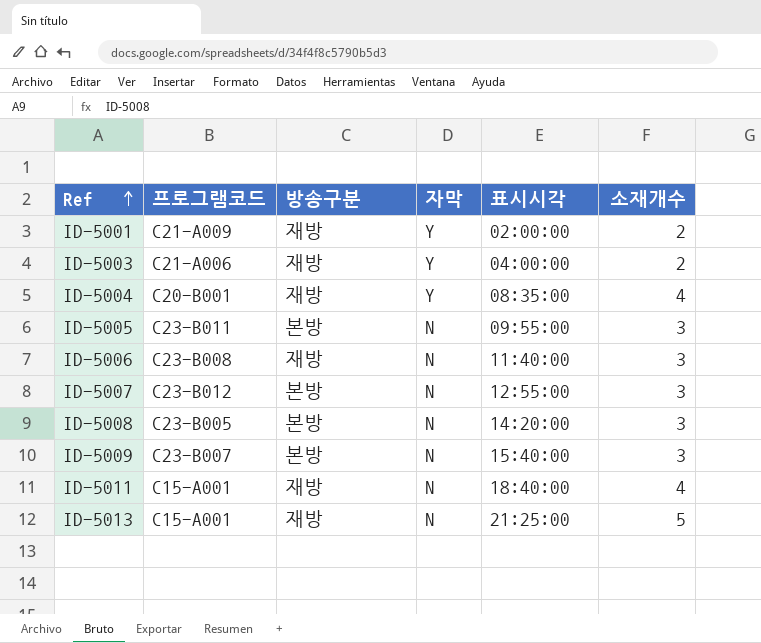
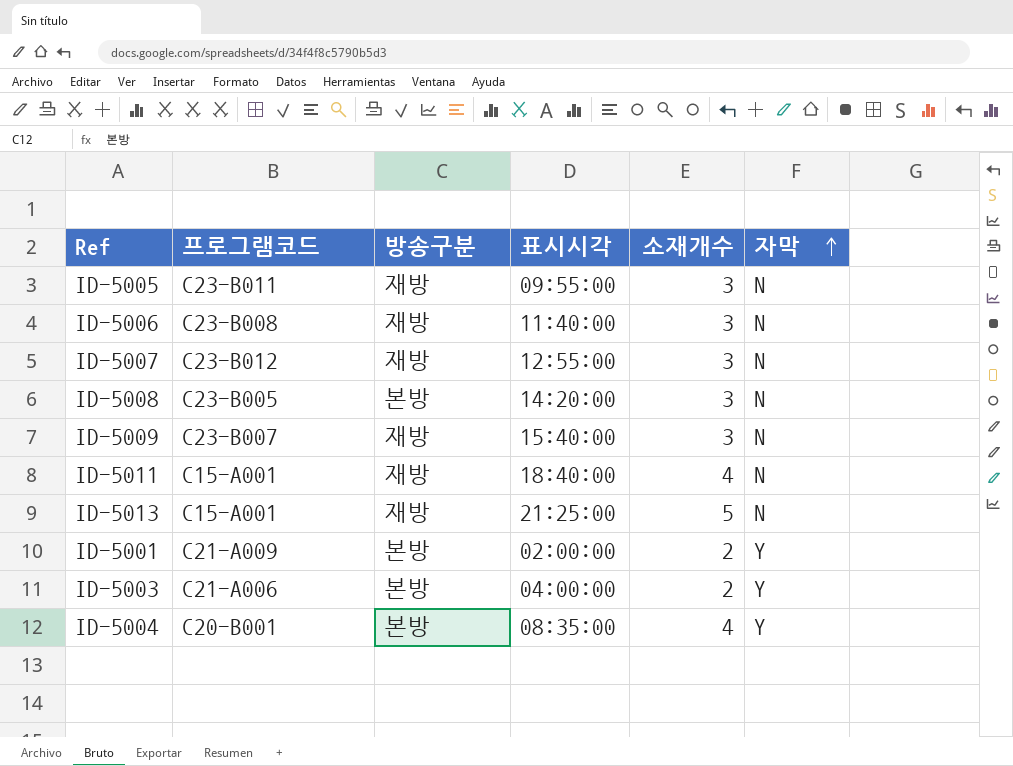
row order: Ref ascending -> 자막 ascending
column 자막 | position: 4 -> 6
ID-5005 | 방송구분: 본방 -> 재방
ID-5007 | 방송구분: 본방 -> 재방
ID-5009 | 방송구분: 본방 -> 재방
ID-5001 | 방송구분: 재방 -> 본방
ID-5003 | 방송구분: 재방 -> 본방
ID-5004 | 방송구분: 재방 -> 본방

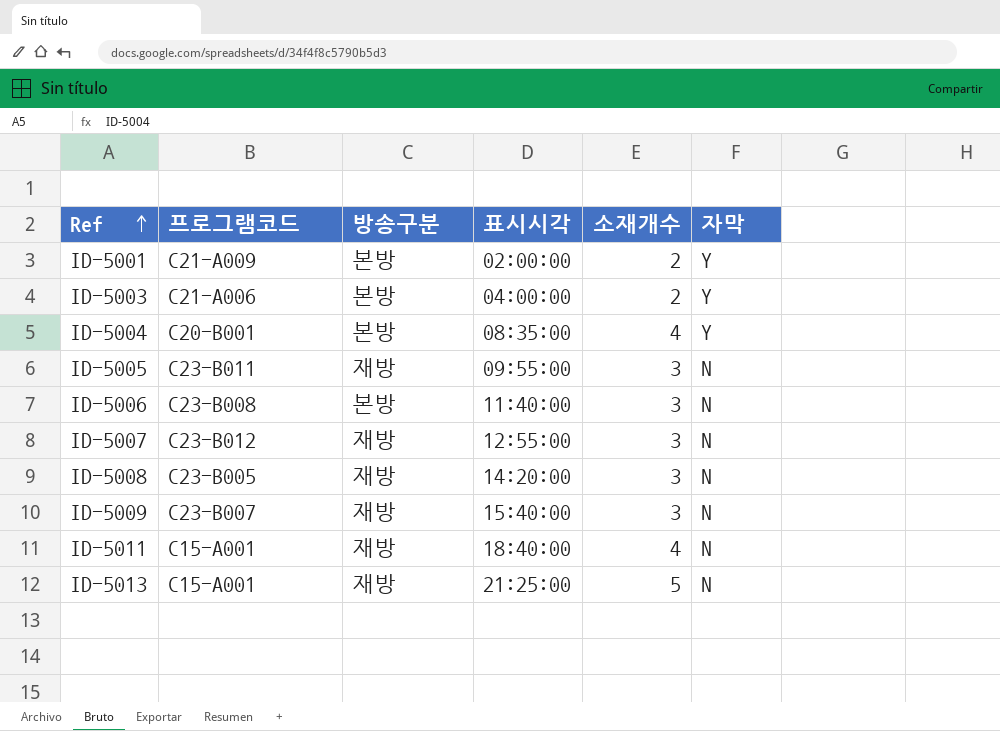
row order: 자막 ascending -> Ref ascending
ID-5006 | 방송구분: 재방 -> 본방
ID-5008 | 방송구분: 본방 -> 재방

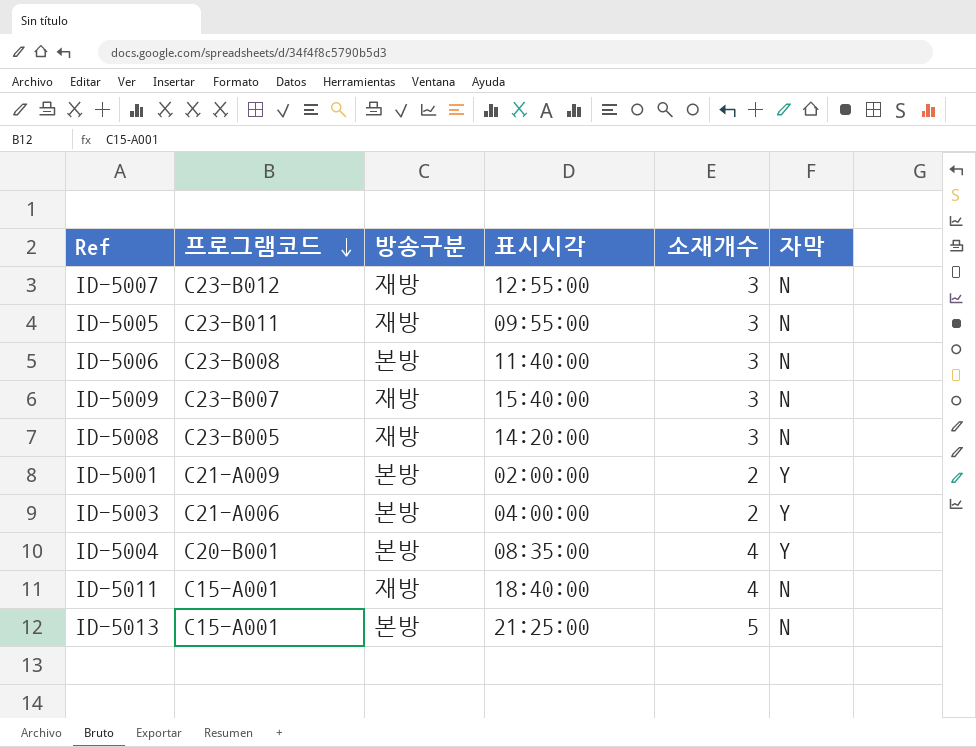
row order: Ref ascending -> 프로그램코드 descending
ID-5013 | 방송구분: 재방 -> 본방

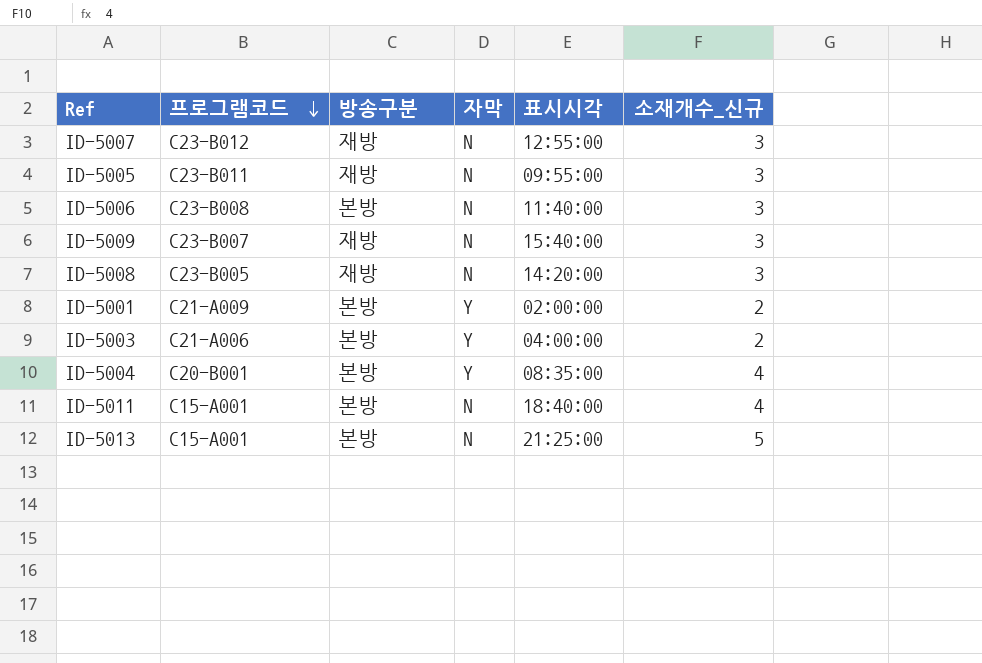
column 자막 | position: 6 -> 4
column name: 소재개수 -> 소재개수_신규
ID-5011 | 방송구분: 재방 -> 본방

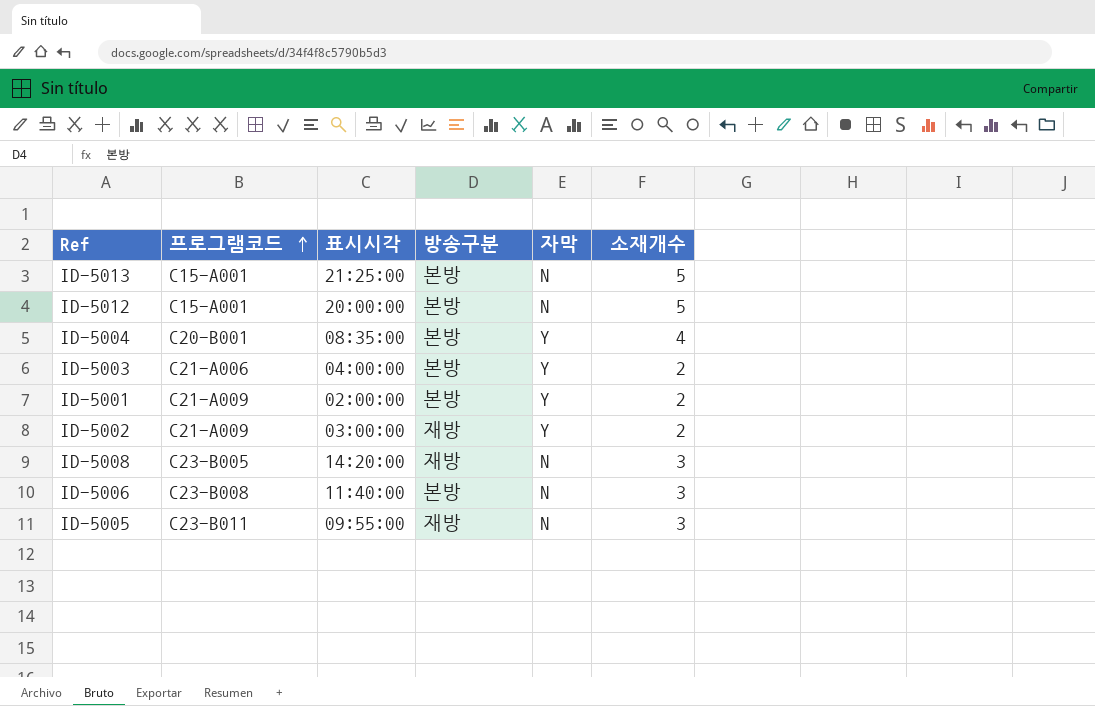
row order: 프로그램코드 descending -> 프로그램코드 ascending
column 표시시각 | position: 5 -> 3
column name: 소재개수_신규 -> 소재개수
row ID-5007: C23-B012 | 재방 | N | 12:55:00 | 3 -> none
row ID-5009: C23-B007 | 재방 | N | 15:40:00 | 3 -> none
row ID-5011: C15-A001 | 본방 | N | 18:40:00 | 4 -> none
row ID-5012: none -> C15-A001 | 20:00:00 | 본방 | N | 5
row ID-5002: none -> C21-A009 | 03:00:00 | 재방 | Y | 2

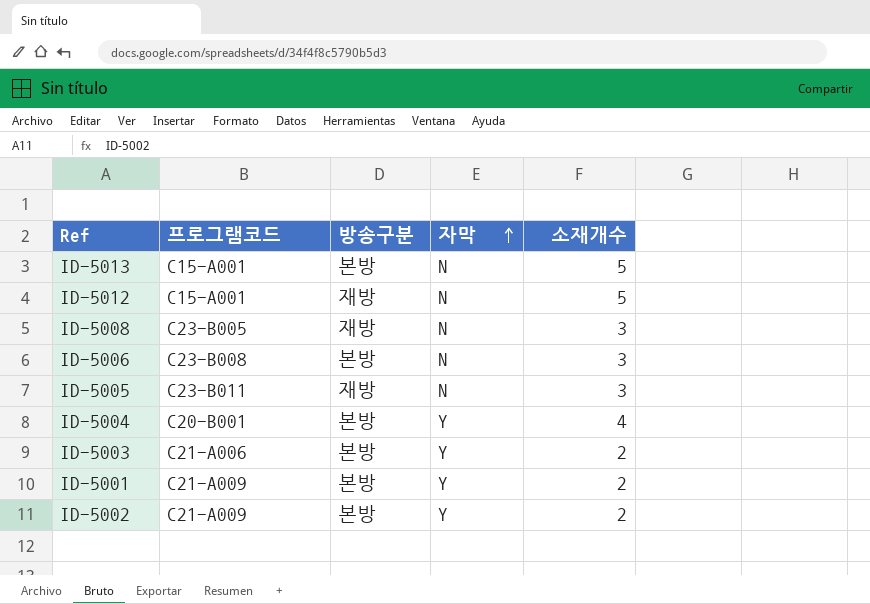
row order: 프로그램코드 ascending -> 자막 ascending
column 표시시각 | position: 3 -> none
ID-5012 | 방송구분: 본방 -> 재방
ID-5002 | 방송구분: 재방 -> 본방

